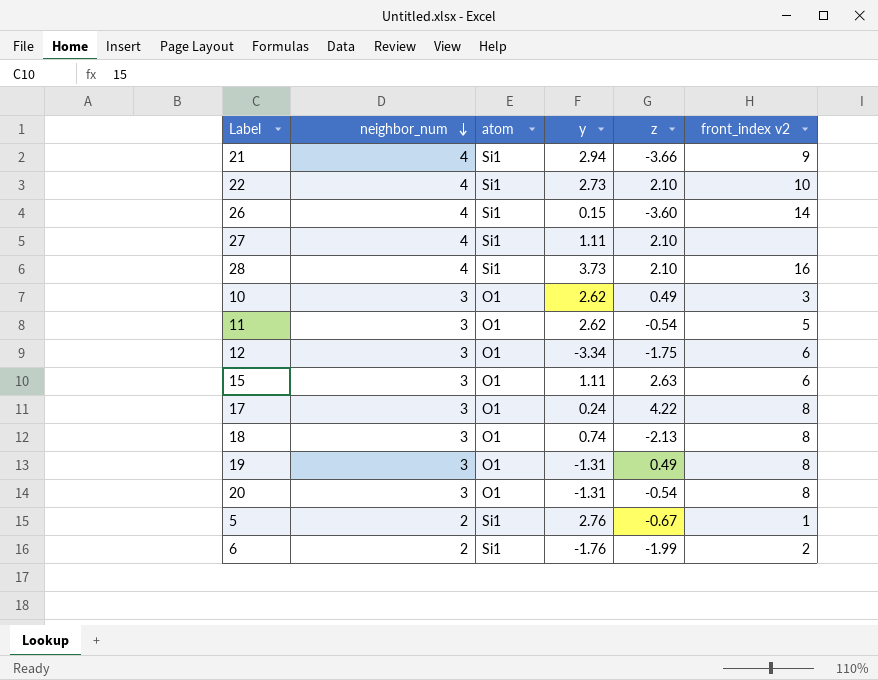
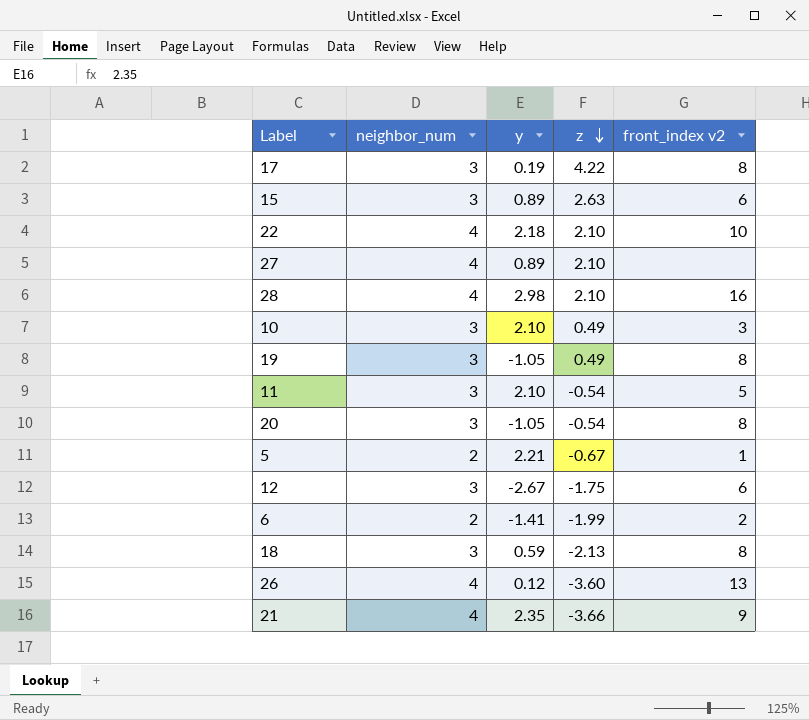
row order: neighbor_num descending -> z descending
column atom | position: 3 -> none
17 | y: 0.24 -> 0.19
15 | y: 1.11 -> 0.89
22 | y: 2.73 -> 2.18
27 | y: 1.11 -> 0.89
28 | y: 3.73 -> 2.98
10 | y: 2.62 -> 2.10
19 | y: -1.31 -> -1.05
11 | y: 2.62 -> 2.10
20 | y: -1.31 -> -1.05
5 | y: 2.76 -> 2.21
12 | y: -3.34 -> -2.67
6 | y: -1.76 -> -1.41
18 | y: 0.74 -> 0.59
26 | y: 0.15 -> 0.12
26 | front_index v2: 14 -> 13
21 | y: 2.94 -> 2.35

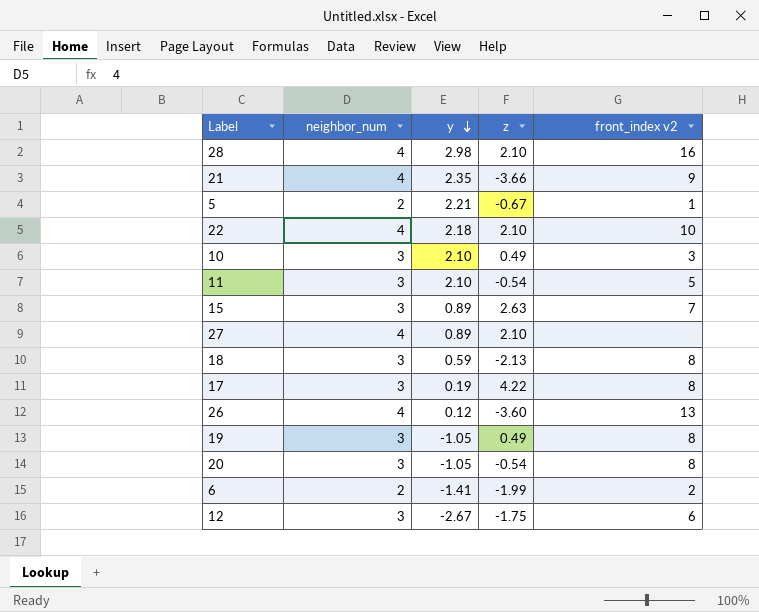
row order: z descending -> y descending
15 | front_index v2: 6 -> 7

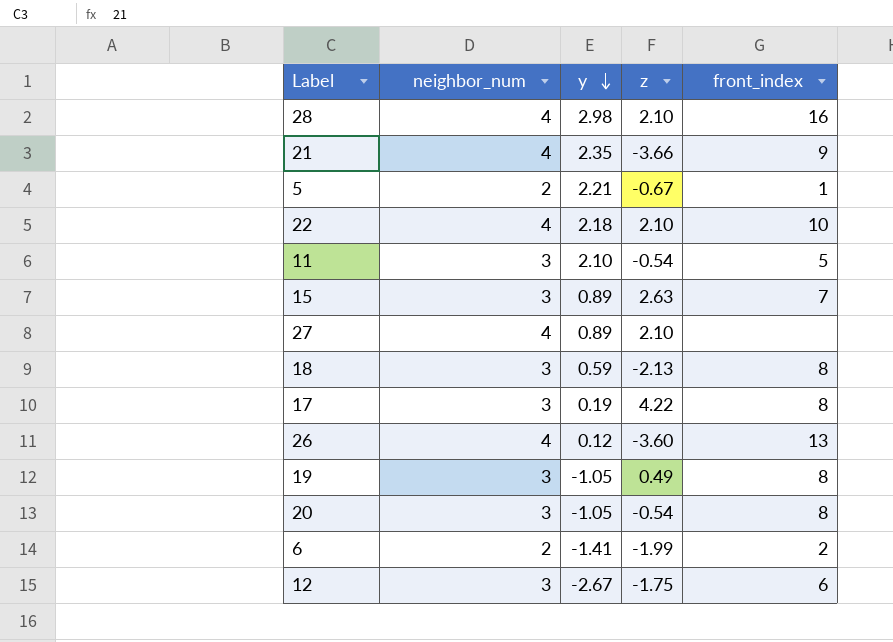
column name: front_index v2 -> front_index
row 10: 3 | 2.10 | 0.49 | 3 -> none

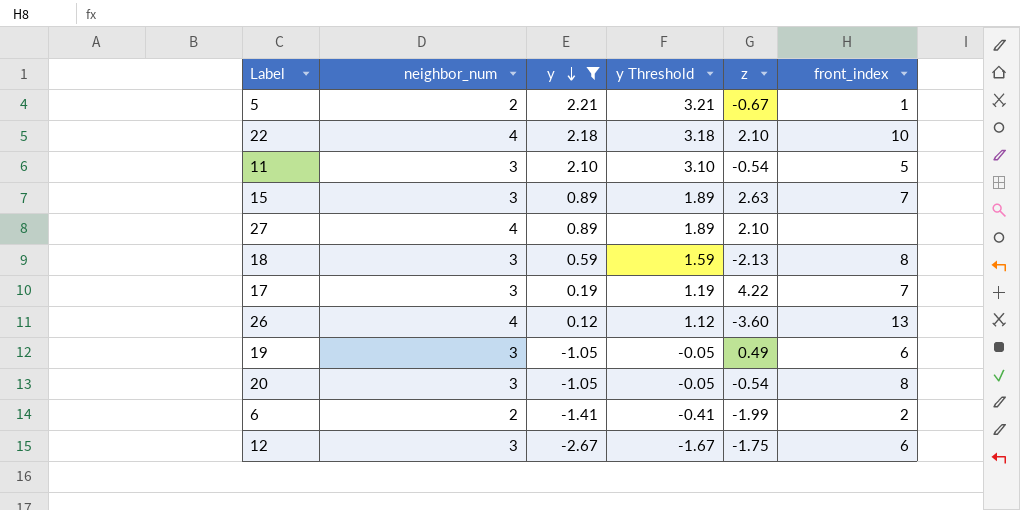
filter: none -> y <= 2.21
column y Threshold | formula: none -> [y] + 1
17 | front_index: 8 -> 7
19 | front_index: 8 -> 6

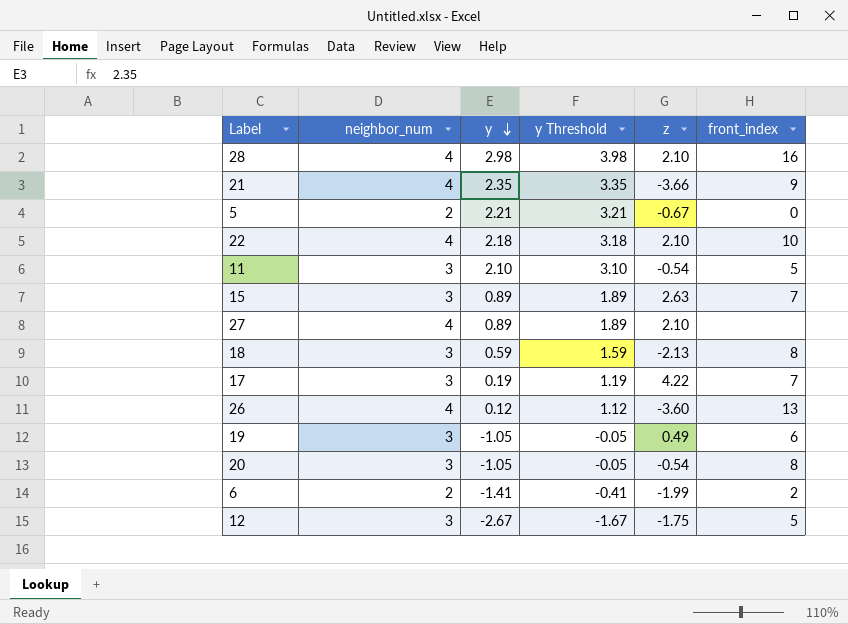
filter: y <= 2.21 -> none
5 | front_index: 1 -> 0
12 | front_index: 6 -> 5

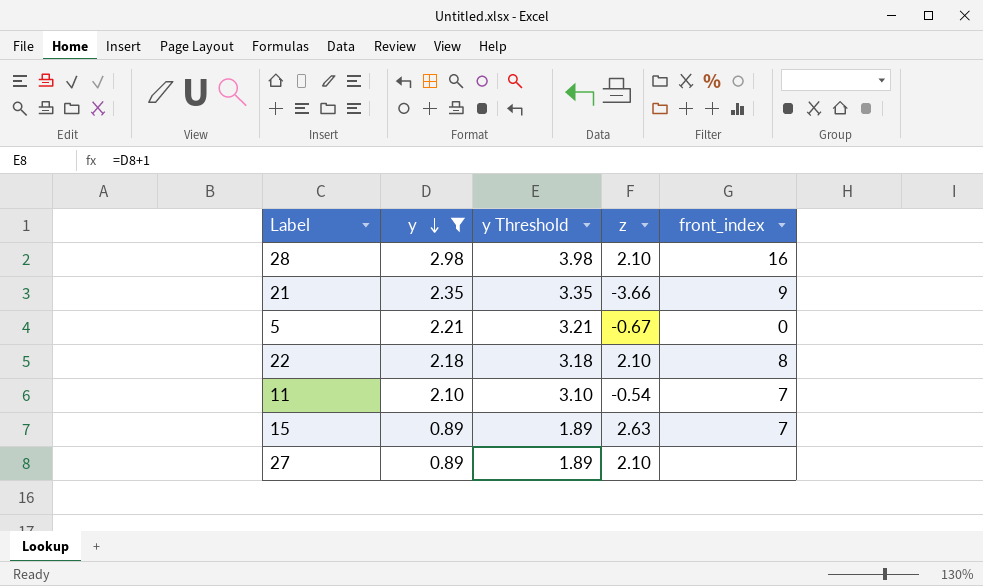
filter: none -> y >= 0.89
column neighbor_num | position: 2 -> none
22 | front_index: 10 -> 8
11 | front_index: 5 -> 7

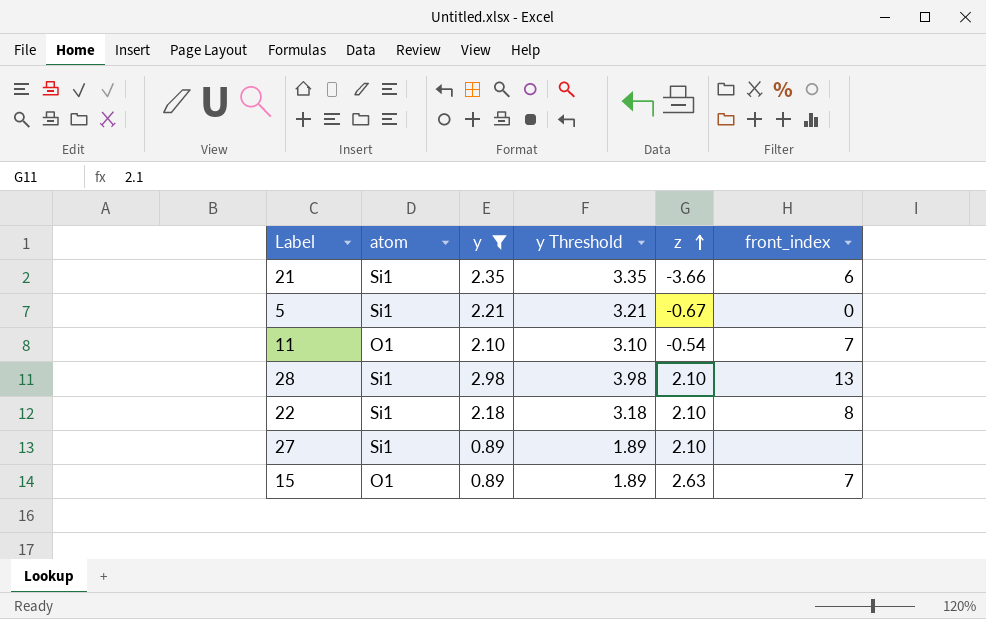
row order: y descending -> z ascending
column atom | position: none -> 2
21 | front_index: 9 -> 6
28 | front_index: 16 -> 13

